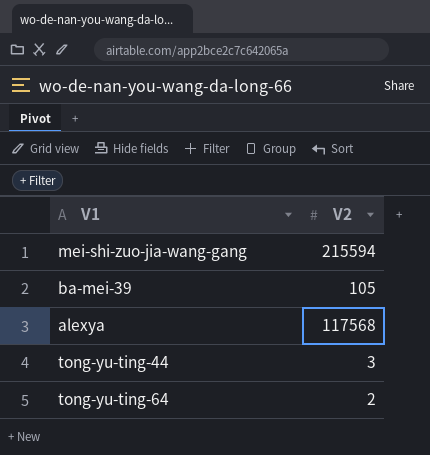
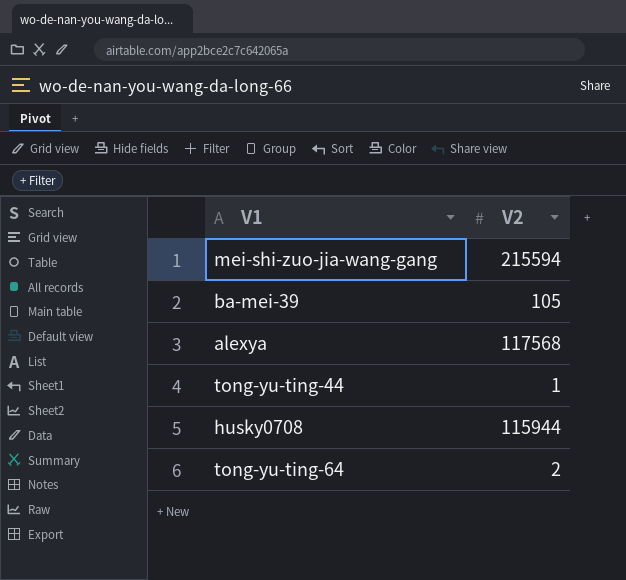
tong-yu-ting-44 | V2: 3 -> 1
row husky0708: none -> 115944

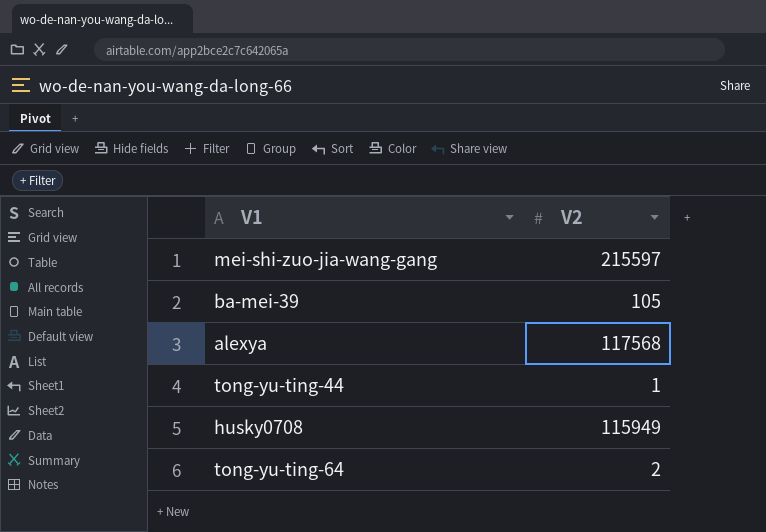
mei-shi-zuo-jia-wang-gang | V2: 215594 -> 215597
husky0708 | V2: 115944 -> 115949

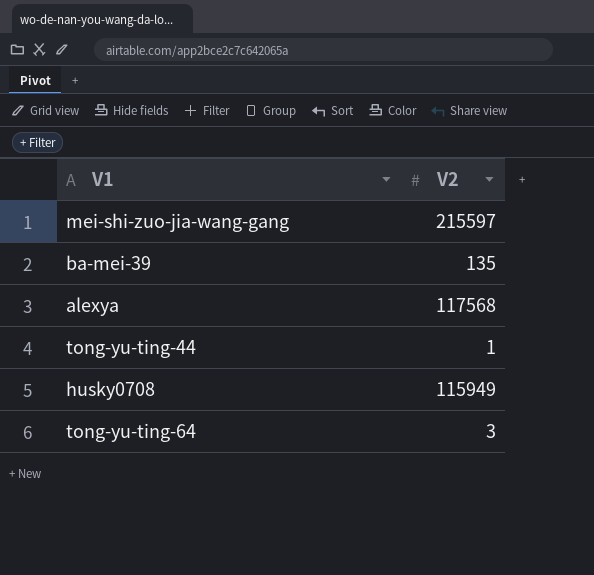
ba-mei-39 | V2: 105 -> 135
tong-yu-ting-64 | V2: 2 -> 3

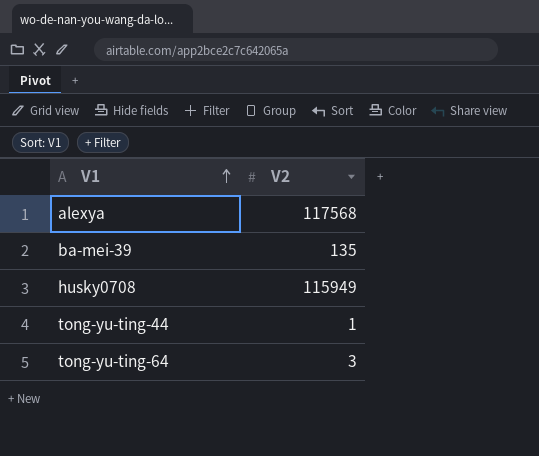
row order: none -> V1 ascending
row mei-shi-zuo-jia-wang-gang: 215597 -> none

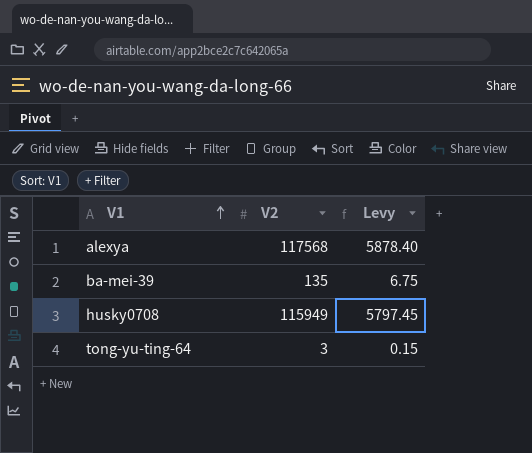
column Levy | formula: none -> [V2] * 0.05
row tong-yu-ting-44: 1 -> none

